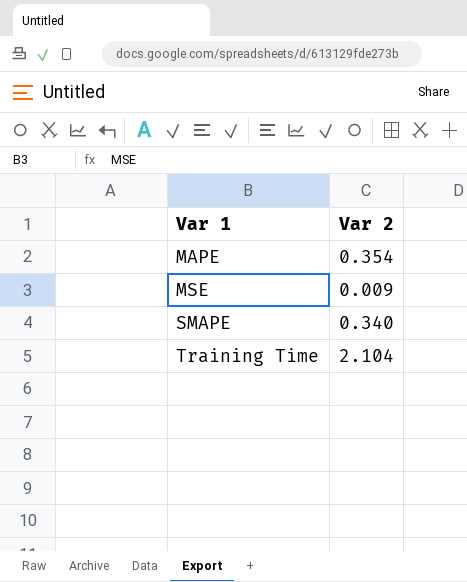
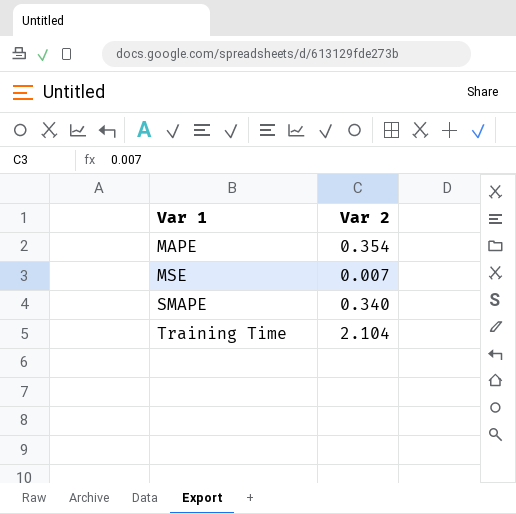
MSE | Var 2: 0.009 -> 0.007

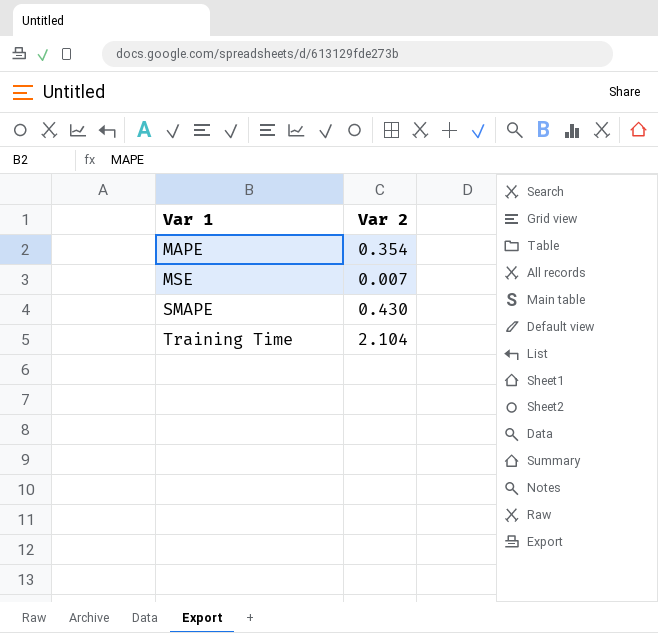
SMAPE | Var 2: 0.340 -> 0.430

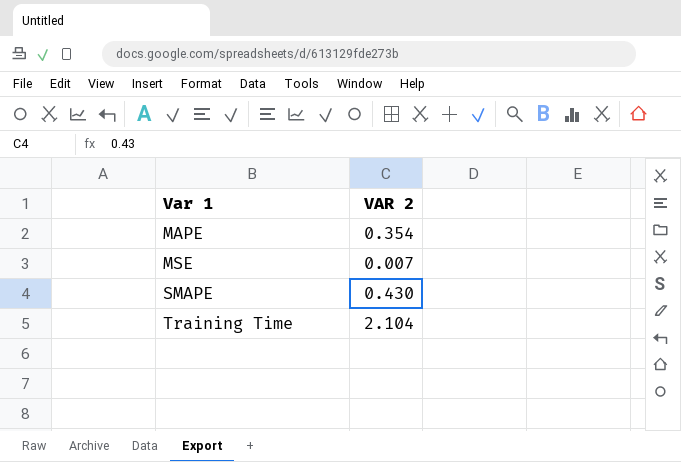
column name: Var 2 -> VAR 2

